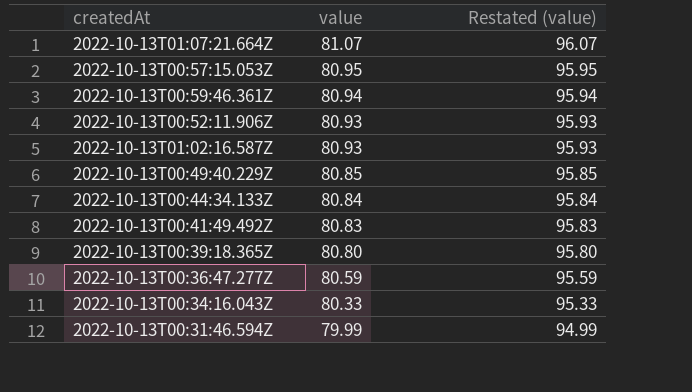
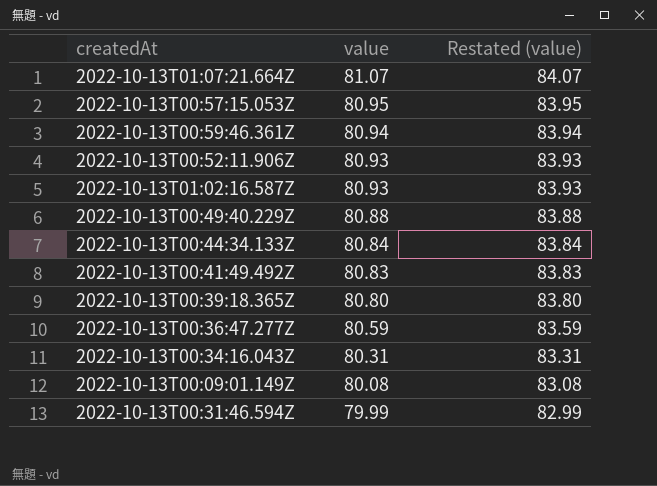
column Restated (value) | formula: [value] + 15 -> [value] + 3
2022-10-13T00:49:40.229Z | value: 80.85 -> 80.88
2022-10-13T00:34:16.043Z | value: 80.33 -> 80.31
row 2022-10-13T00:09:01.149Z: none -> 80.08 | 83.08

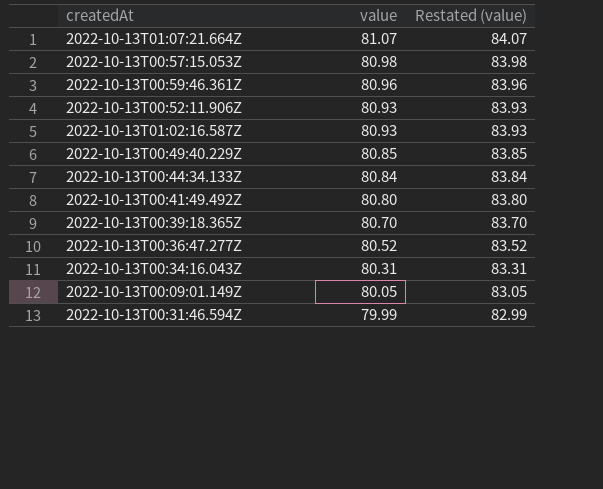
2022-10-13T00:57:15.053Z | value: 80.95 -> 80.98
2022-10-13T00:57:15.053Z | Restated (value): 83.95 -> 83.98
2022-10-13T00:59:46.361Z | value: 80.94 -> 80.96
2022-10-13T00:59:46.361Z | Restated (value): 83.94 -> 83.96
2022-10-13T00:49:40.229Z | value: 80.88 -> 80.85
2022-10-13T00:49:40.229Z | Restated (value): 83.88 -> 83.85
2022-10-13T00:41:49.492Z | value: 80.83 -> 80.80
2022-10-13T00:41:49.492Z | Restated (value): 83.83 -> 83.80
2022-10-13T00:39:18.365Z | value: 80.80 -> 80.70
2022-10-13T00:39:18.365Z | Restated (value): 83.80 -> 83.70
2022-10-13T00:36:47.277Z | value: 80.59 -> 80.52
2022-10-13T00:36:47.277Z | Restated (value): 83.59 -> 83.52
2022-10-13T00:09:01.149Z | value: 80.08 -> 80.05
2022-10-13T00:09:01.149Z | Restated (value): 83.08 -> 83.05

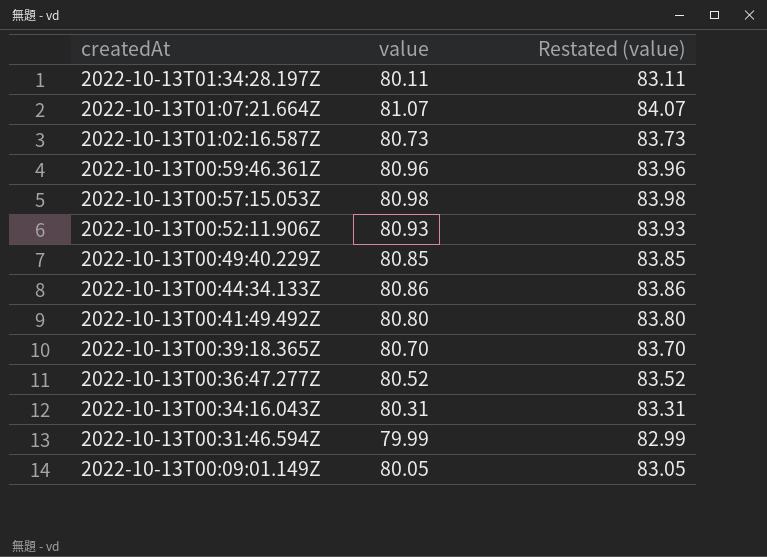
row order: value descending -> createdAt descending
row 2022-10-13T01:34:28.197Z: none -> 80.11 | 83.11
2022-10-13T01:02:16.587Z | value: 80.93 -> 80.73
2022-10-13T01:02:16.587Z | Restated (value): 83.93 -> 83.73
2022-10-13T00:44:34.133Z | value: 80.84 -> 80.86
2022-10-13T00:44:34.133Z | Restated (value): 83.84 -> 83.86

